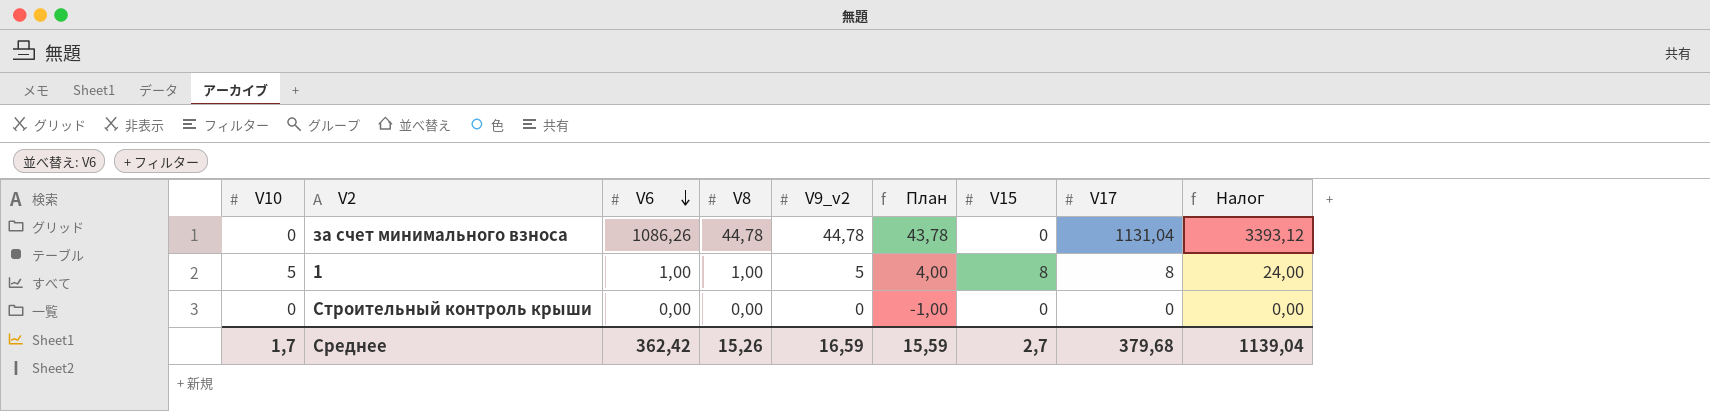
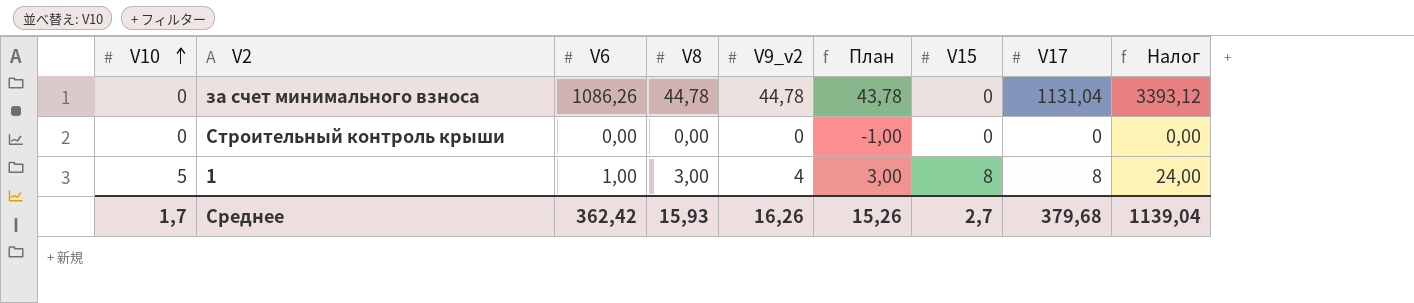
row order: V6 descending -> V10 ascending
1 | V8: 1,00 -> 3,00
1 | V9_v2: 5 -> 4
1 | План: 4,00 -> 3,00
Среднее | V8: 15,26 -> 15,93
Среднее | V9_v2: 16,59 -> 16,26
Среднее | План: 15,59 -> 15,26

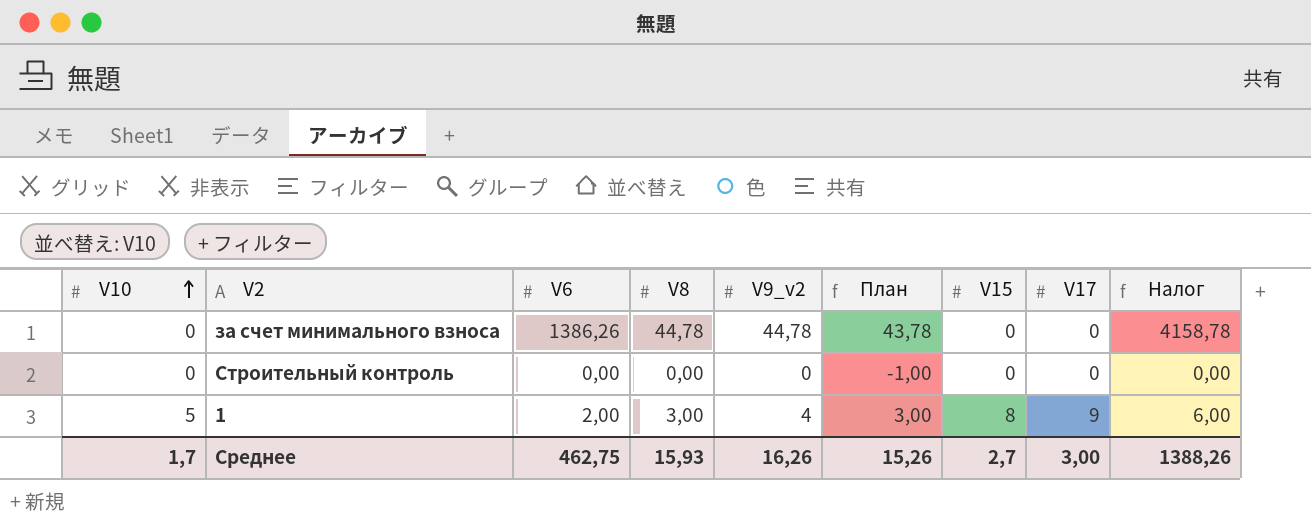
column Налог | formula: [V17] * 3 -> [V6] * 3
row Строительный контроль крыши: 0 | 0,00 | 0,00 | 0 | -1,00 | 0 | 0 | 0,00 -> none
за счет минимального взноса | V6: 1086,26 -> 1386,26
за счет минимального взноса | V17: 1131,04 -> 0
row Строительный контроль: none -> 0 | 0,00 | 0,00 | 0 | -1,00 | 0 | 0 | 0,00
1 | V6: 1,00 -> 2,00
1 | V17: 8 -> 9
Среднее | V6: 362,42 -> 462,75
Среднее | V17: 379,68 -> 3,00
Среднее | Налог: 1139,04 -> 1388,26

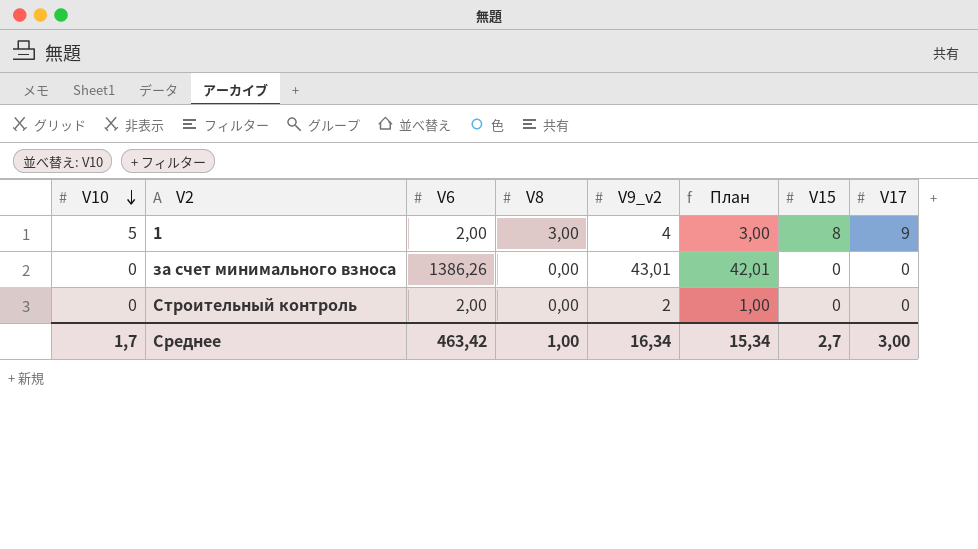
row order: V10 ascending -> V10 descending
column Налог | formula: [V6] * 3 -> none
за счет минимального взноса | V8: 44,78 -> 0,00
за счет минимального взноса | V9_v2: 44,78 -> 43,01
за счет минимального взноса | План: 43,78 -> 42,01
Строительный контроль | V6: 0,00 -> 2,00
Строительный контроль | V9_v2: 0 -> 2
Строительный контроль | План: -1,00 -> 1,00
Среднее | V6: 462,75 -> 463,42
Среднее | V8: 15,93 -> 1,00
Среднее | V9_v2: 16,26 -> 16,34
Среднее | План: 15,26 -> 15,34

